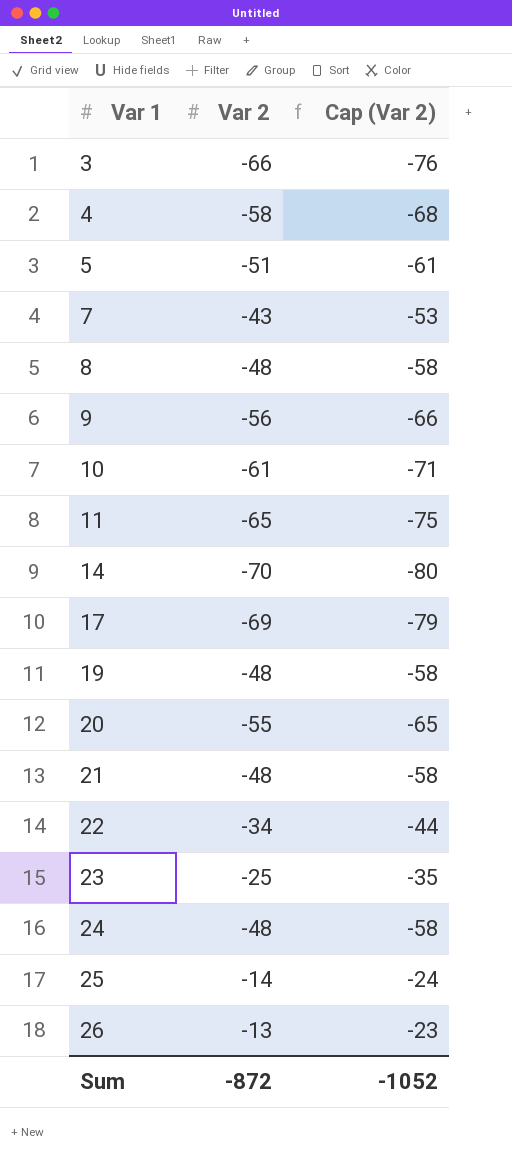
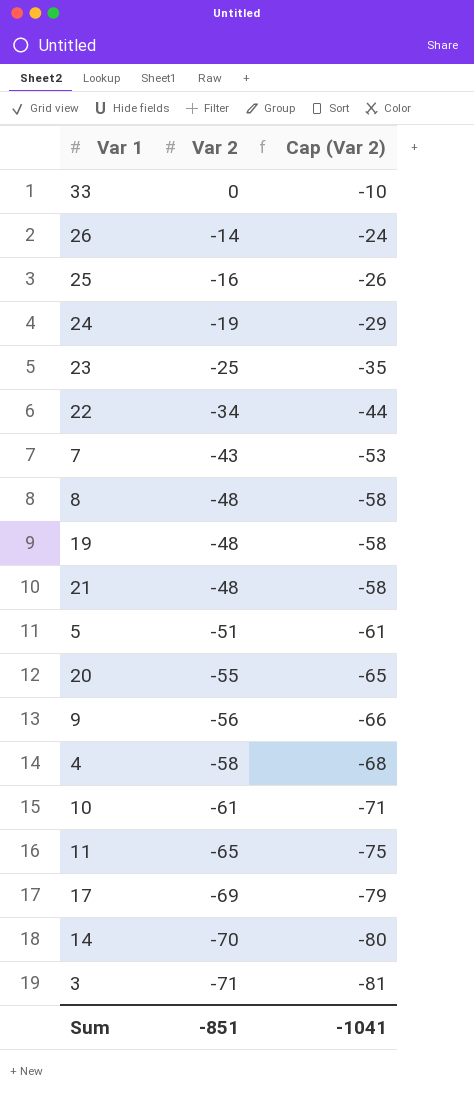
row order: Var 1 ascending -> Var 2 descending
row 33: none -> 0 | -10
26 | Var 2: -13 -> -14
26 | Cap (Var 2): -23 -> -24
25 | Var 2: -14 -> -16
25 | Cap (Var 2): -24 -> -26
24 | Var 2: -48 -> -19
24 | Cap (Var 2): -58 -> -29
3 | Var 2: -66 -> -71
3 | Cap (Var 2): -76 -> -81
Sum | Var 2: -872 -> -851
Sum | Cap (Var 2): -1052 -> -1041

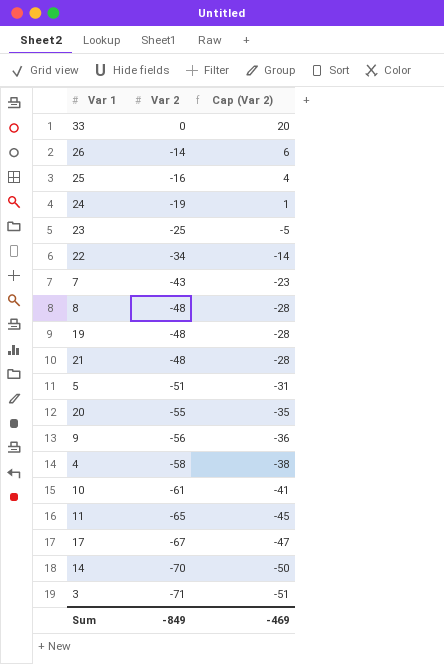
column Cap (Var 2) | formula: [Var 2] - 10 -> [Var 2] + 20
17 | Var 2: -69 -> -67
Sum | Var 2: -851 -> -849
Sum | Cap (Var 2): -1041 -> -469

